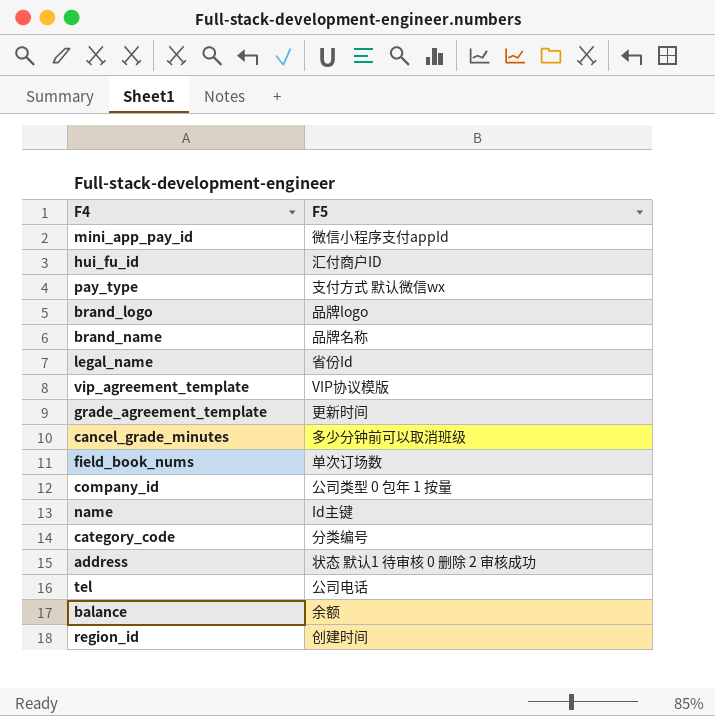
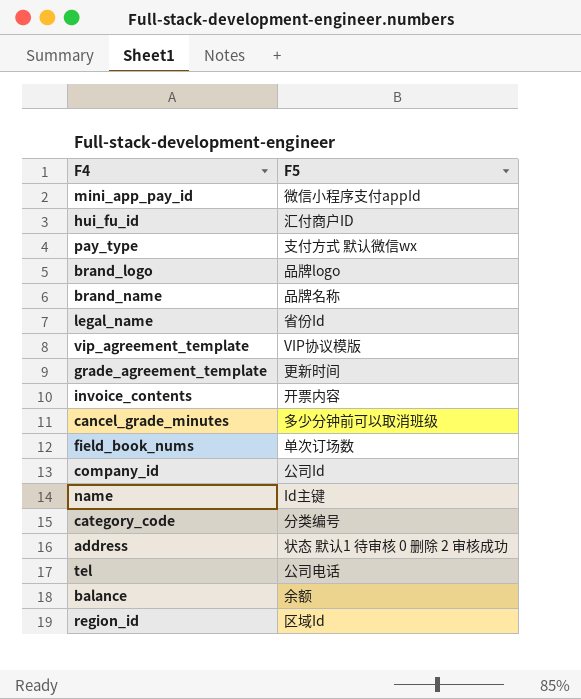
row invoice_contents: none -> 开票内容
company_id | F5: 公司类型 0 包年 1 按量 -> 公司Id
region_id | F5: 创建时间 -> 区域Id

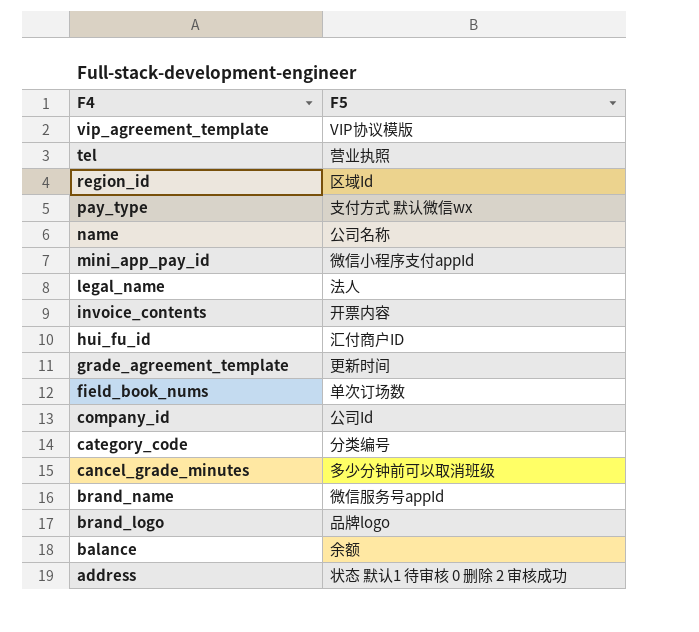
row order: none -> F4 descending
tel | F5: 公司电话 -> 营业执照
name | F5: Id主键 -> 公司名称
legal_name | F5: 省份Id -> 法人
brand_name | F5: 品牌名称 -> 微信服务号appId

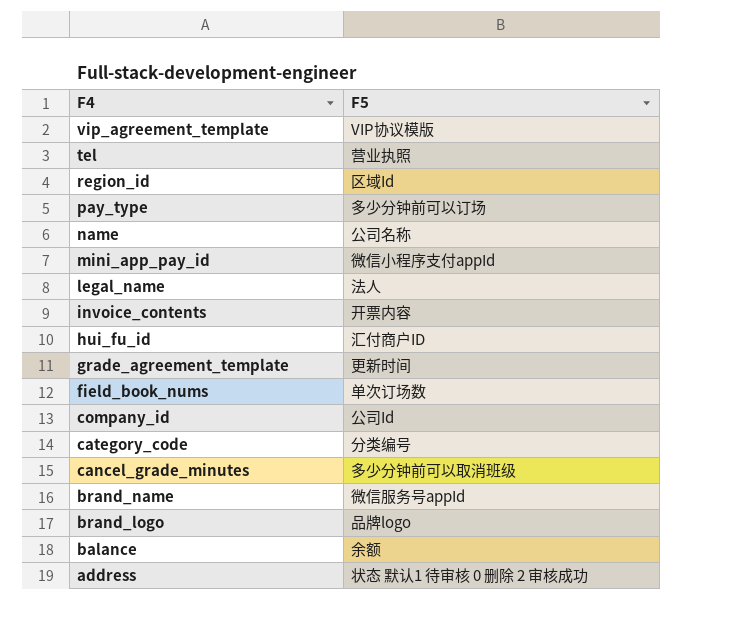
pay_type | F5: 支付方式 默认微信wx -> 多少分钟前可以订场

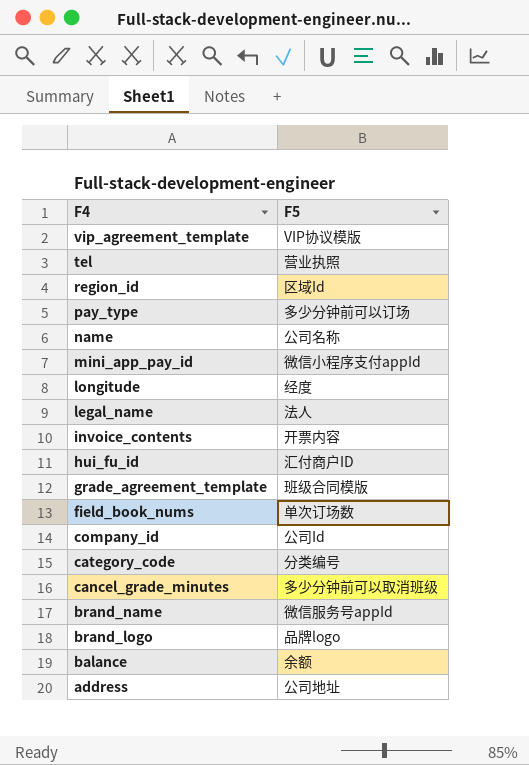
row longitude: none -> 经度
grade_agreement_template | F5: 更新时间 -> 班级合同模版
address | F5: 状态 默认1 待审核 0 删除 2 审核成功 -> 公司地址

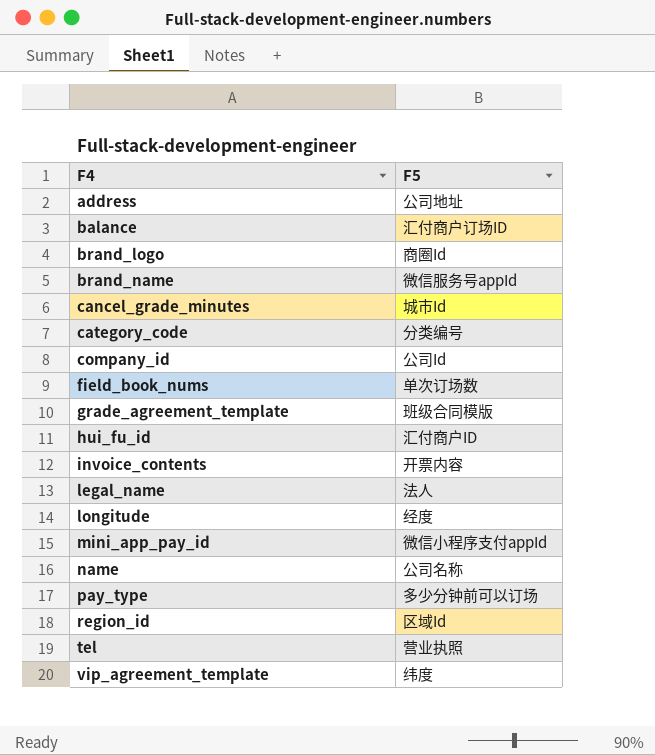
row order: F4 descending -> F4 ascending
balance | F5: 余额 -> 汇付商户订场ID
brand_logo | F5: 品牌logo -> 商圈Id
cancel_grade_minutes | F5: 多少分钟前可以取消班级 -> 城市Id
vip_agreement_template | F5: VIP协议模版 -> 纬度

